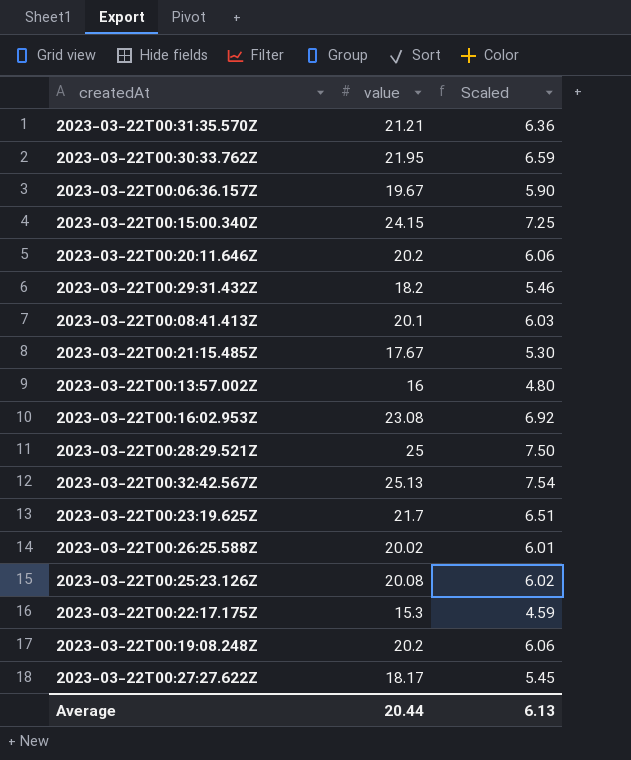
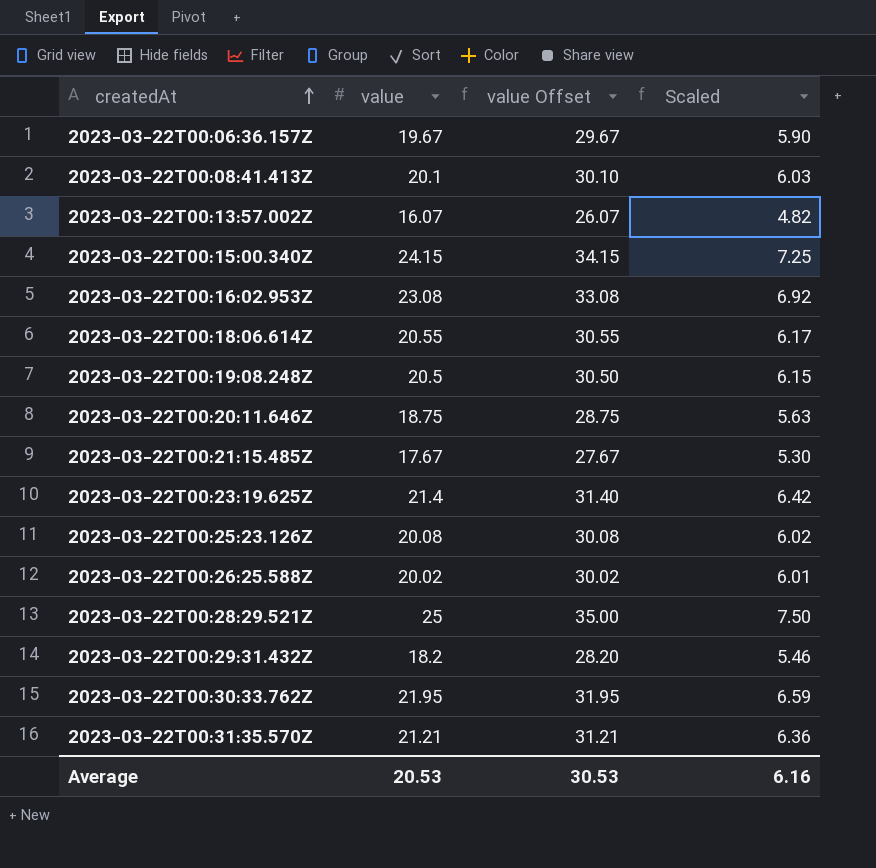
row order: none -> createdAt ascending
column value Offset | formula: none -> [value] + 10
row 2023-03-22T00:32:42.567Z: 25.13 | 7.54 -> none
row 2023-03-22T00:22:17.175Z: 15.3 | 4.59 -> none
row 2023-03-22T00:27:27.622Z: 18.17 | 5.45 -> none
2023-03-22T00:13:57.002Z | value: 16 -> 16.07
2023-03-22T00:13:57.002Z | Scaled: 4.80 -> 4.82
row 2023-03-22T00:18:06.614Z: none -> 20.55 | 30.55 | 6.17
2023-03-22T00:19:08.248Z | value: 20.2 -> 20.5
2023-03-22T00:19:08.248Z | Scaled: 6.06 -> 6.15
2023-03-22T00:20:11.646Z | value: 20.2 -> 18.75
2023-03-22T00:20:11.646Z | Scaled: 6.06 -> 5.63
2023-03-22T00:23:19.625Z | value: 21.7 -> 21.4
2023-03-22T00:23:19.625Z | Scaled: 6.51 -> 6.42
Average | value: 20.44 -> 20.53
Average | Scaled: 6.13 -> 6.16

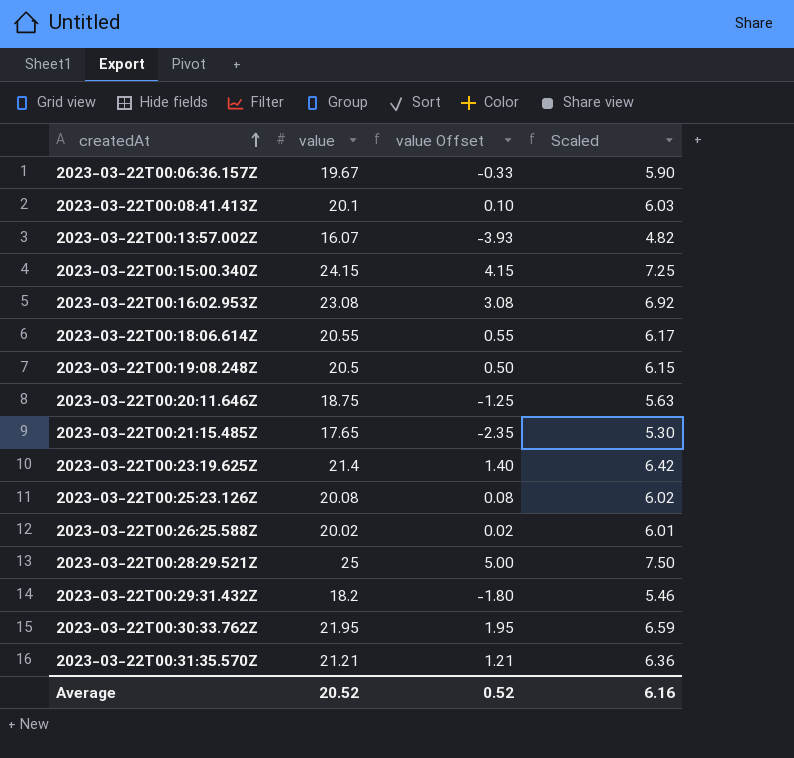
column value Offset | formula: [value] + 10 -> [value] - 20
2023-03-22T00:21:15.485Z | value: 17.67 -> 17.65
Average | value: 20.53 -> 20.52
Average | value Offset: 30.53 -> 0.52

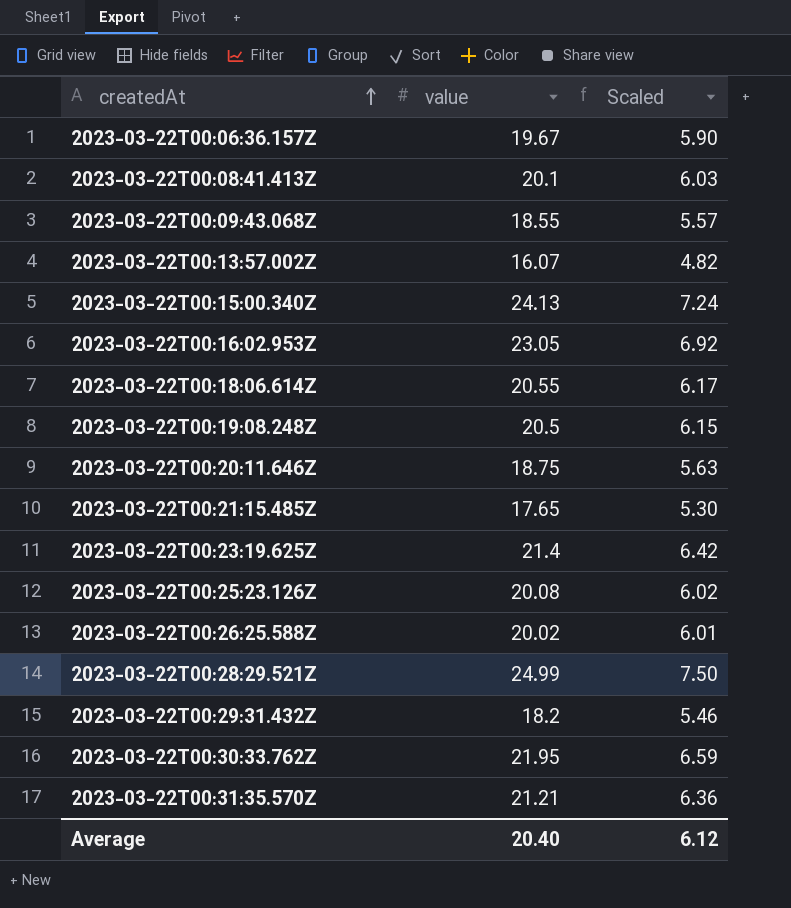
column value Offset | formula: [value] - 20 -> none
row 2023-03-22T00:09:43.068Z: none -> 18.55 | 5.57
2023-03-22T00:15:00.340Z | value: 24.15 -> 24.13
2023-03-22T00:15:00.340Z | Scaled: 7.25 -> 7.24
2023-03-22T00:16:02.953Z | value: 23.08 -> 23.05
2023-03-22T00:28:29.521Z | value: 25 -> 24.99
Average | value: 20.52 -> 20.40
Average | Scaled: 6.16 -> 6.12

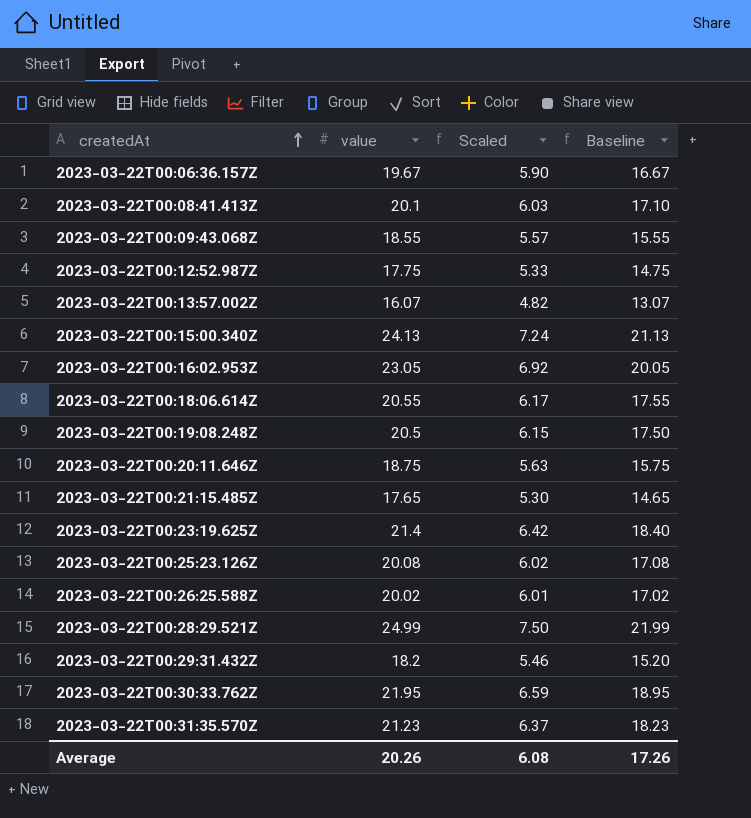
column Baseline | formula: none -> [value] - 3
row 2023-03-22T00:12:52.987Z: none -> 17.75 | 5.33 | 14.75
2023-03-22T00:31:35.570Z | value: 21.21 -> 21.23
2023-03-22T00:31:35.570Z | Scaled: 6.36 -> 6.37
Average | value: 20.40 -> 20.26
Average | Scaled: 6.12 -> 6.08

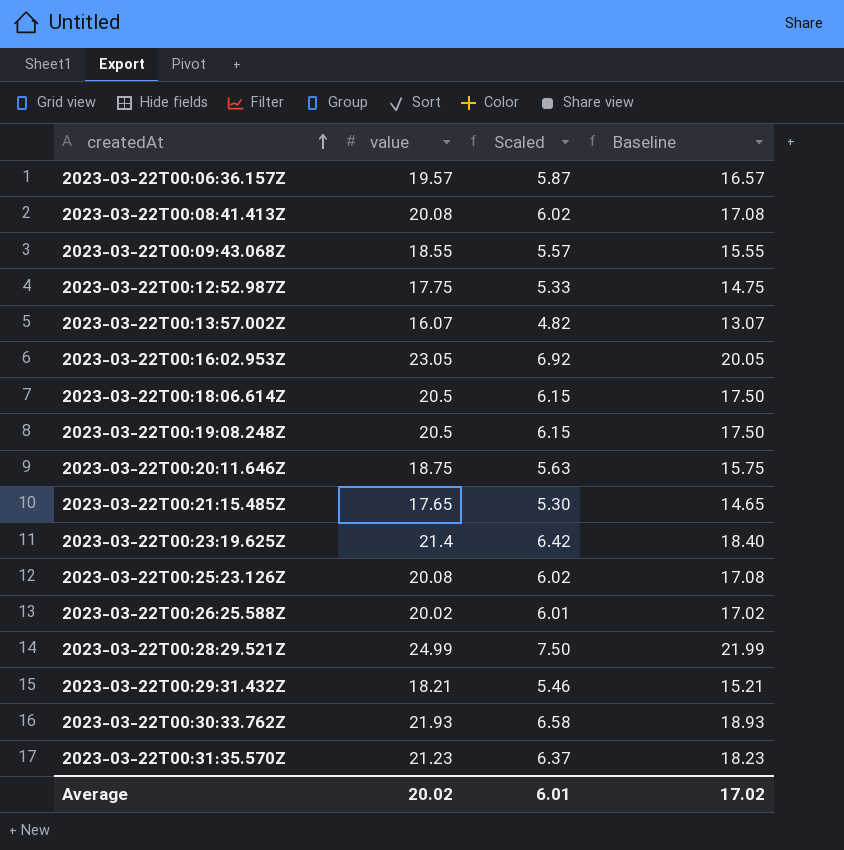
row 2023-03-22T00:15:00.340Z: 24.13 | 7.24 | 21.13 -> none
2023-03-22T00:06:36.157Z | value: 19.67 -> 19.57
2023-03-22T00:06:36.157Z | Scaled: 5.90 -> 5.87
2023-03-22T00:06:36.157Z | Baseline: 16.67 -> 16.57
2023-03-22T00:08:41.413Z | value: 20.1 -> 20.08
2023-03-22T00:08:41.413Z | Scaled: 6.03 -> 6.02
2023-03-22T00:08:41.413Z | Baseline: 17.10 -> 17.08
2023-03-22T00:18:06.614Z | value: 20.55 -> 20.5
2023-03-22T00:18:06.614Z | Scaled: 6.17 -> 6.15
2023-03-22T00:18:06.614Z | Baseline: 17.55 -> 17.50
2023-03-22T00:29:31.432Z | value: 18.2 -> 18.21
2023-03-22T00:29:31.432Z | Baseline: 15.20 -> 15.21
2023-03-22T00:30:33.762Z | value: 21.95 -> 21.93
2023-03-22T00:30:33.762Z | Scaled: 6.59 -> 6.58
2023-03-22T00:30:33.762Z | Baseline: 18.95 -> 18.93
Average | value: 20.26 -> 20.02
Average | Scaled: 6.08 -> 6.01
Average | Baseline: 17.26 -> 17.02

